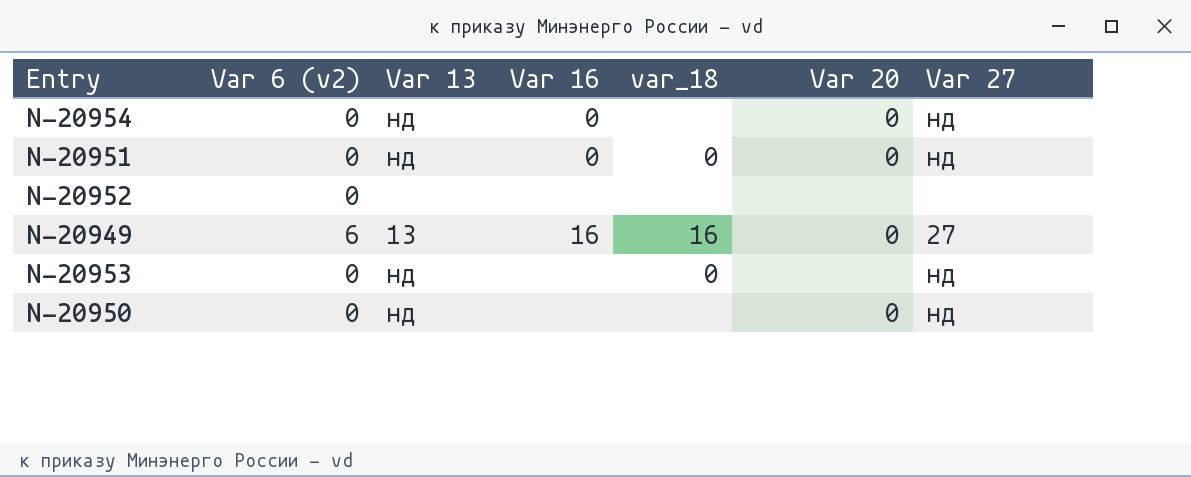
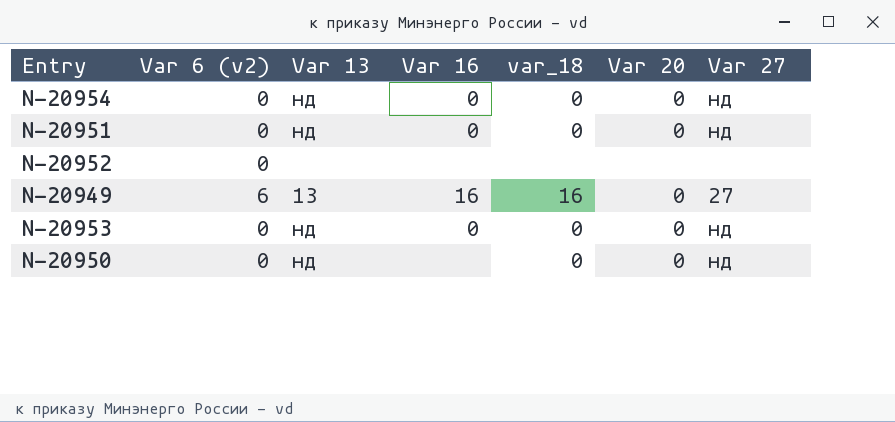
N-20954 | var_18: none -> 0
N-20953 | Var 16: none -> 0
N-20953 | Var 20: none -> 0
N-20950 | var_18: none -> 0

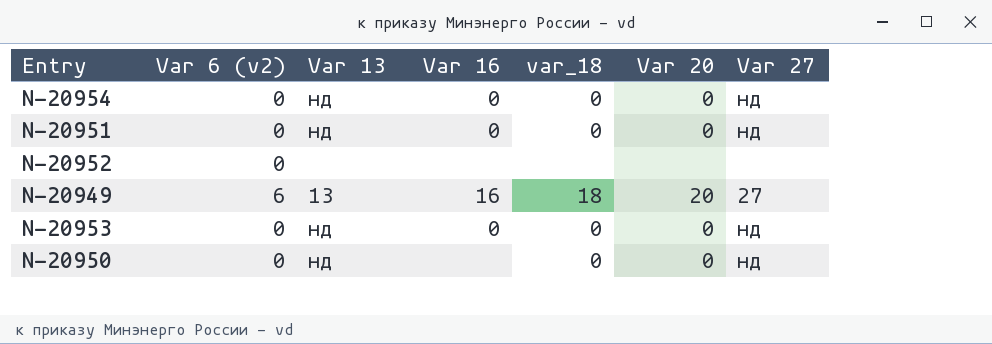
N-20949 | var_18: 16 -> 18
N-20949 | Var 20: 0 -> 20

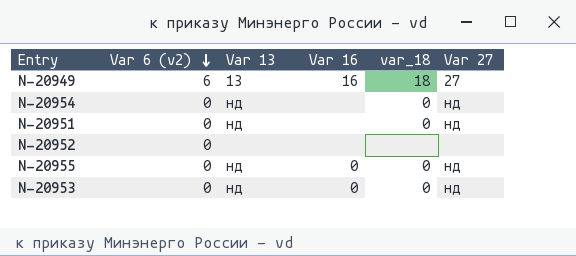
row order: none -> Var 6 (v2) descending
column Var 20 | position: 6 -> none
row N-20950: 0 | нд | none | 0 | 0 | нд -> none
N-20954 | Var 16: 0 -> none
N-20951 | Var 16: 0 -> none
row N-20955: none -> 0 | нд | 0 | 0 | нд

